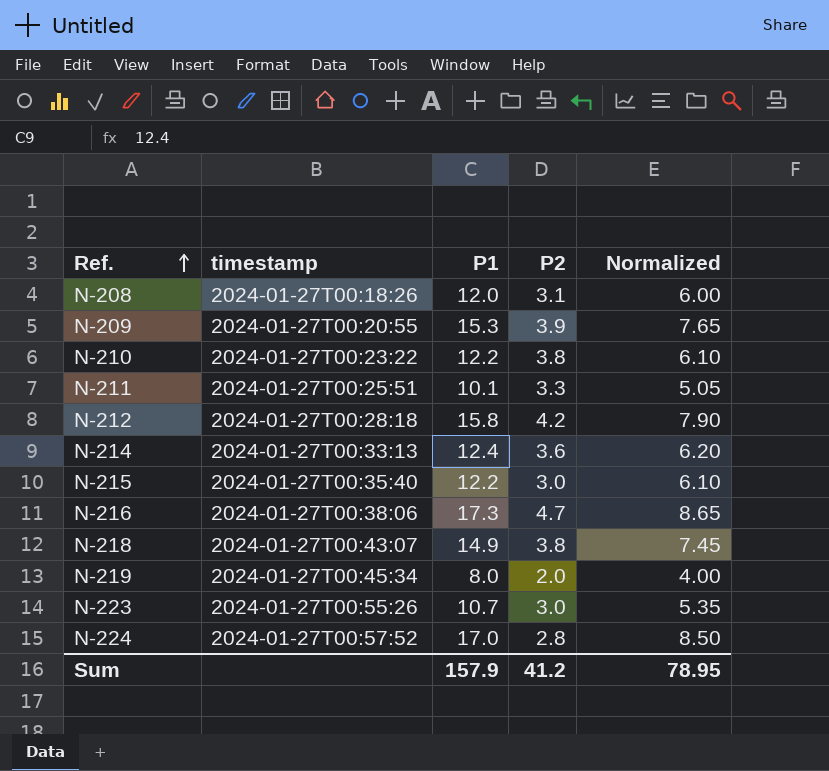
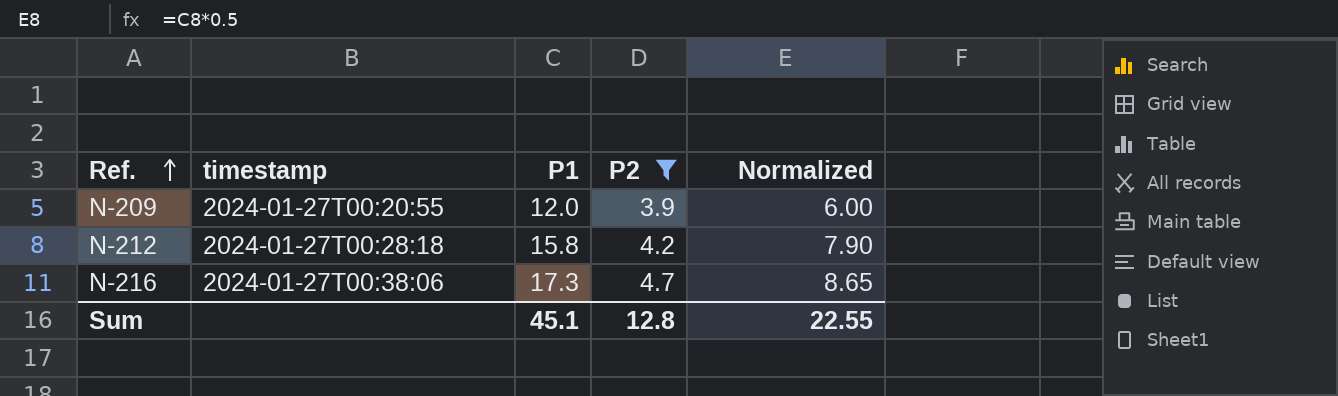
filter: none -> P2 >= 3.9
N-209 | P1: 15.3 -> 12.0
N-209 | Normalized: 7.65 -> 6.00
Sum | P1: 157.9 -> 45.1
Sum | P2: 41.2 -> 12.8
Sum | Normalized: 78.95 -> 22.55

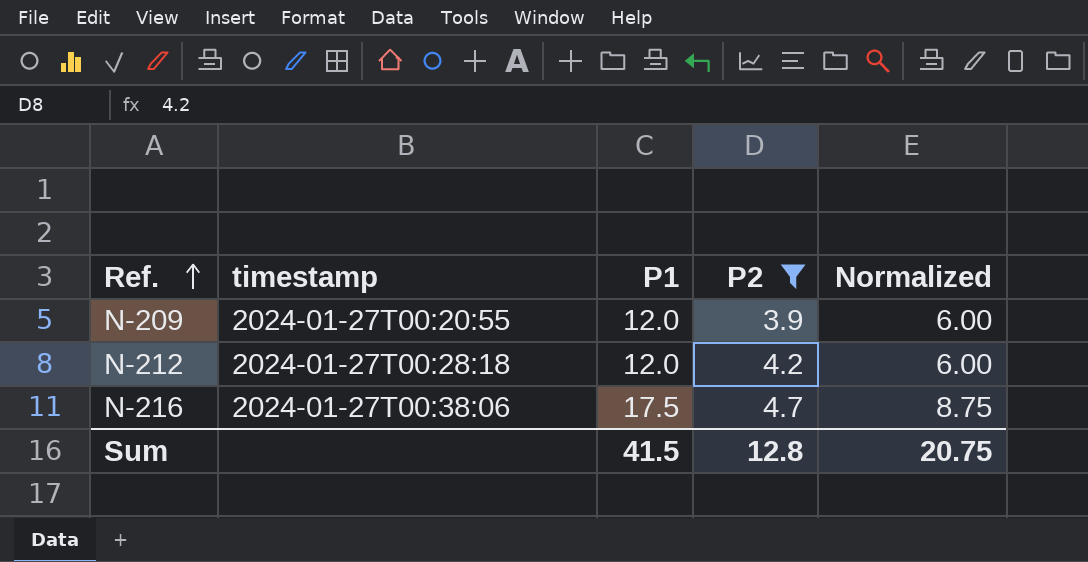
N-212 | P1: 15.8 -> 12.0
N-212 | Normalized: 7.90 -> 6.00
N-216 | P1: 17.3 -> 17.5
N-216 | Normalized: 8.65 -> 8.75
Sum | P1: 45.1 -> 41.5
Sum | Normalized: 22.55 -> 20.75

